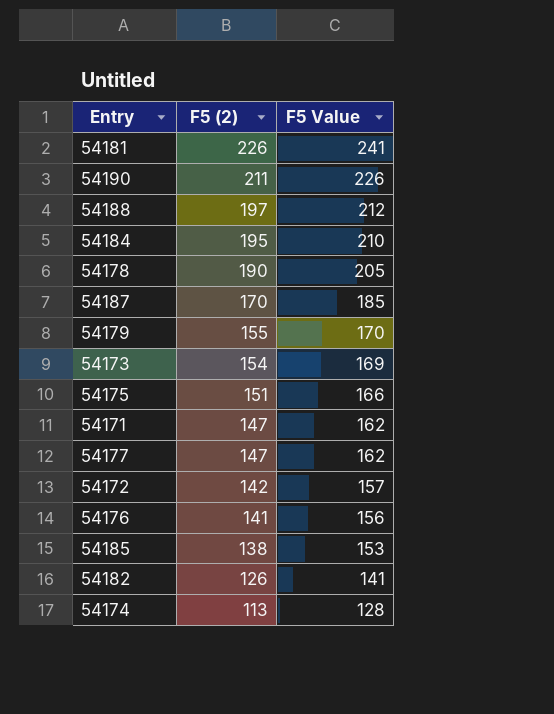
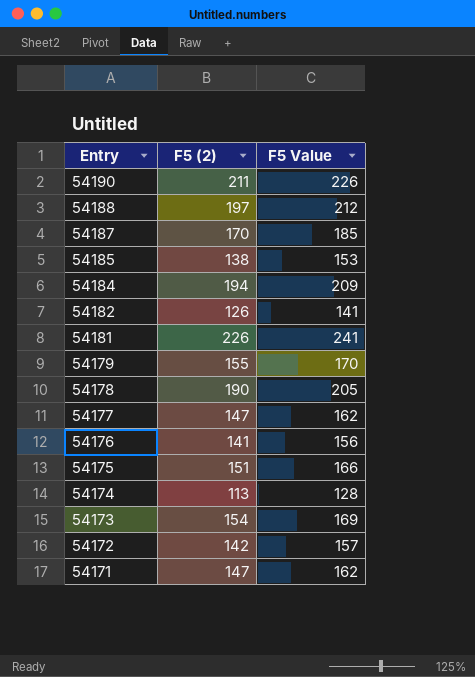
row order: F5 (2) descending -> Entry descending
54184 | F5 (2): 195 -> 194
54184 | F5 Value: 210 -> 209

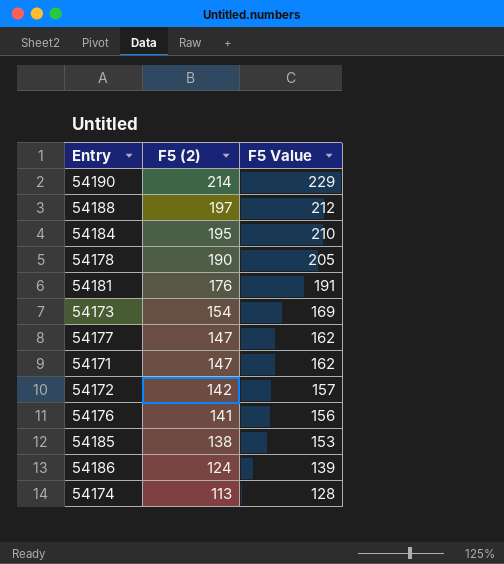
row order: Entry descending -> F5 (2) descending
row 54187: 170 | 185 -> none
row 54182: 126 | 141 -> none
row 54179: 155 | 170 -> none
row 54175: 151 | 166 -> none
54190 | F5 (2): 211 -> 214
54190 | F5 Value: 226 -> 229
54184 | F5 (2): 194 -> 195
54184 | F5 Value: 209 -> 210
54181 | F5 (2): 226 -> 176
54181 | F5 Value: 241 -> 191
row 54186: none -> 124 | 139

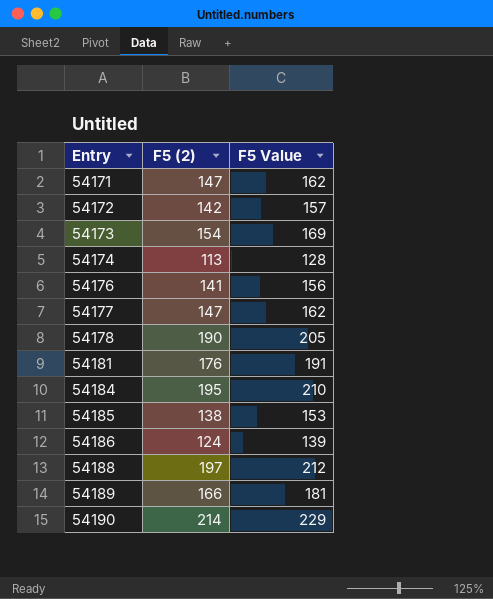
row order: F5 (2) descending -> Entry ascending
row 54189: none -> 166 | 181

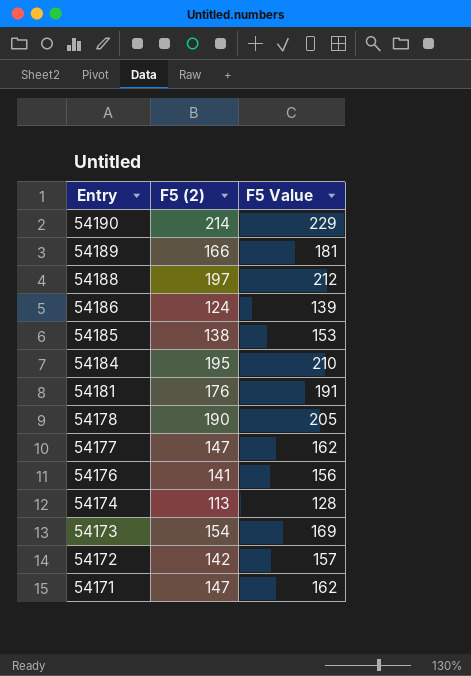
row order: Entry ascending -> Entry descending

